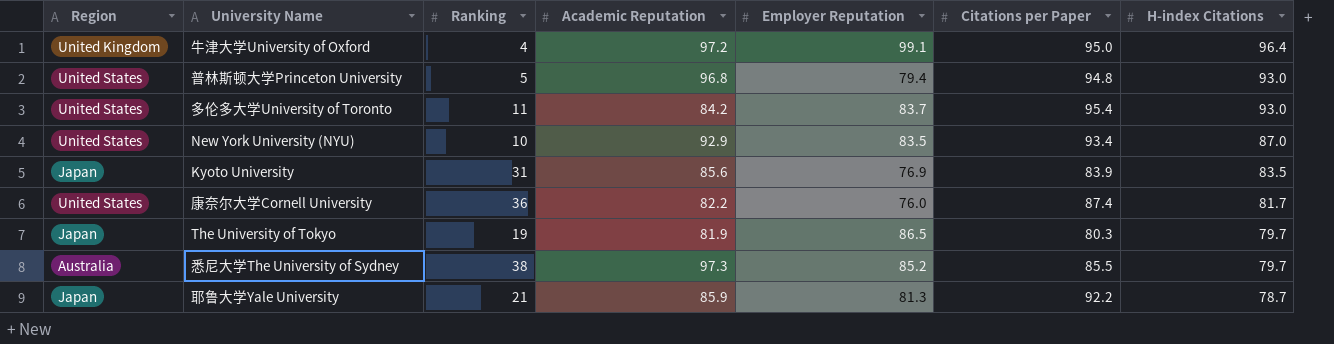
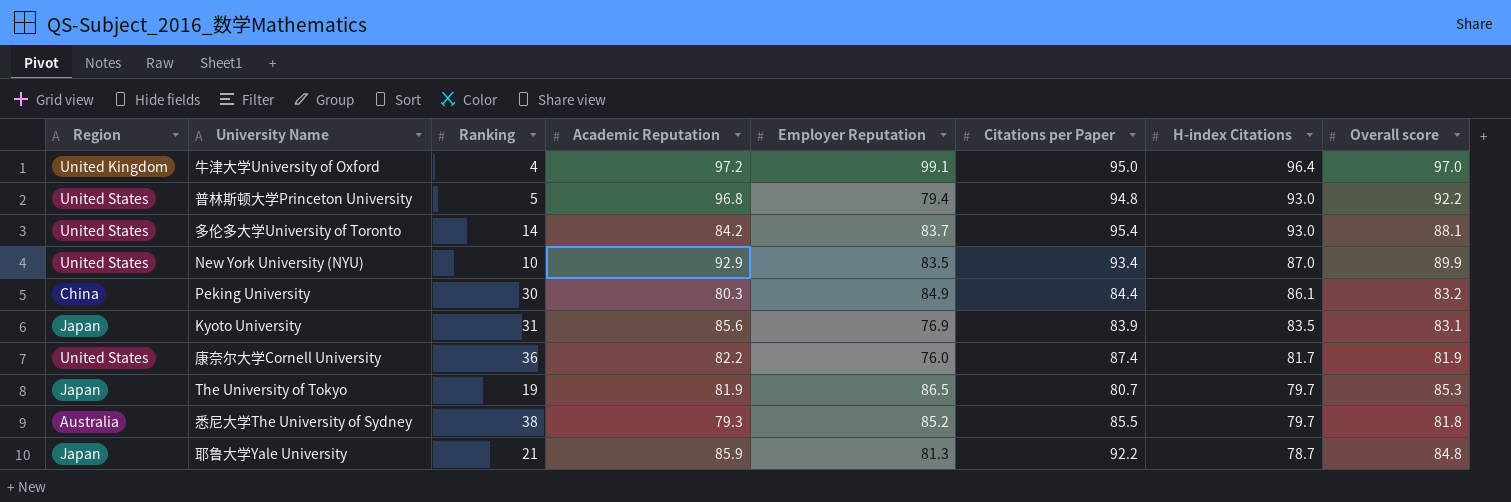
column Overall score | position: none -> 8
多伦多大学University of Toronto | Ranking: 11 -> 14
row Peking University: none -> China | 30 | 80.3 | 84.9 | 84.4 | 86.1 | 83.2
The University of Tokyo | Citations per Paper: 80.3 -> 80.7
悉尼大学The University of Sydney | Academic Reputation: 97.3 -> 79.3

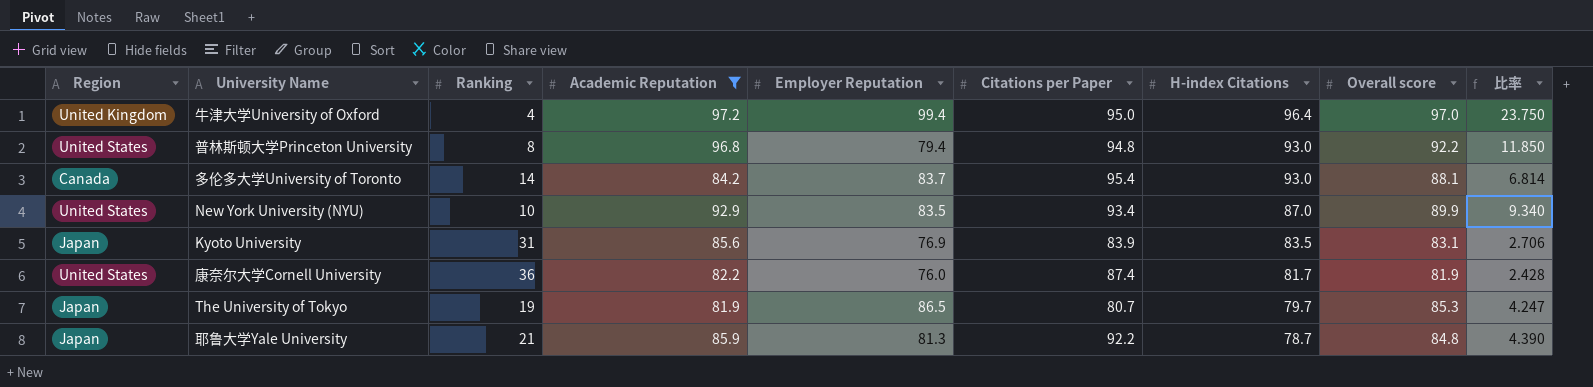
filter: none -> Academic Reputation >= 81.9
column 比率 | formula: none -> [Citations per Paper] / [Ranking]
牛津大学University of Oxford | Employer Reputation: 99.1 -> 99.4
普林斯顿大学Princeton University | Ranking: 5 -> 8
多伦多大学University of Toronto | Region: United States -> Canada

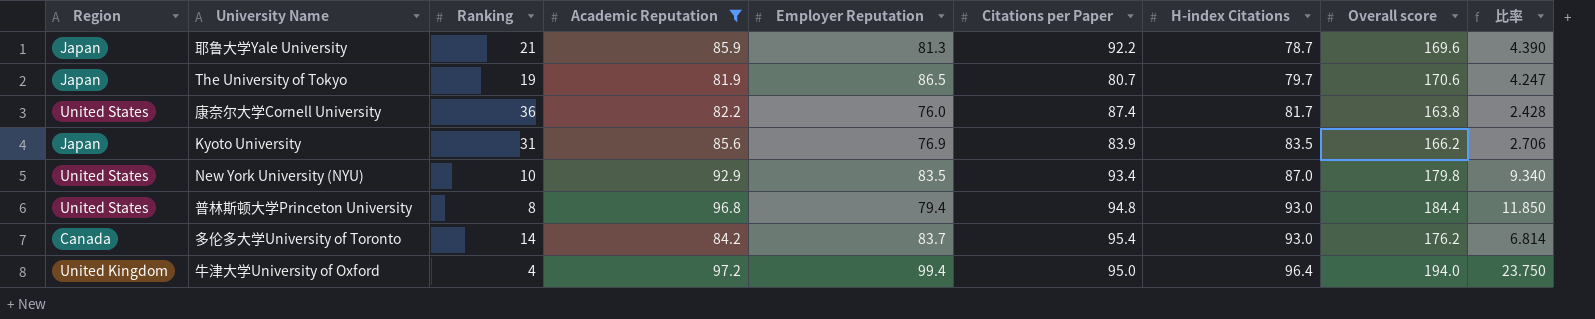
row order: H-index Citations descending -> H-index Citations ascending
耶鲁大学Yale University | Overall score: 84.8 -> 169.6
The University of Tokyo | Overall score: 85.3 -> 170.6
康奈尔大学Cornell University | Overall score: 81.9 -> 163.8
Kyoto University | Overall score: 83.1 -> 166.2
New York University (NYU) | Overall score: 89.9 -> 179.8
普林斯顿大学Princeton University | Overall score: 92.2 -> 184.4
多伦多大学University of Toronto | Overall score: 88.1 -> 176.2
牛津大学University of Oxford | Overall score: 97.0 -> 194.0

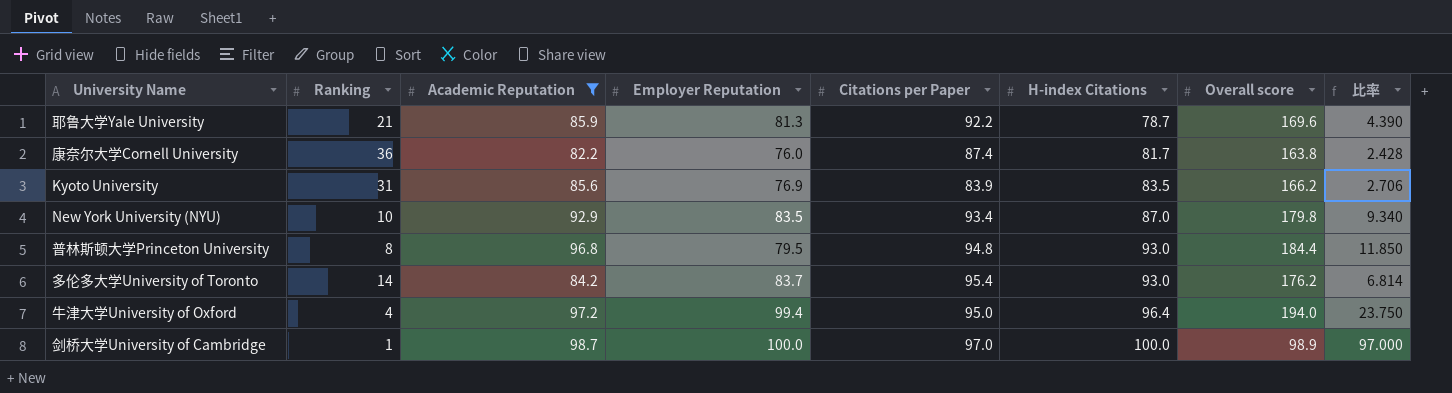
column Region | position: 1 -> none
row The University of Tokyo: Japan | 19 | 81.9 | 86.5 | 80.7 | 79.7 | 170.6 | 4.247 -> none
普林斯顿大学Princeton University | Employer Reputation: 79.4 -> 79.5
row 剑桥大学University of Cambridge: none -> 1 | 98.7 | 100.0 | 97.0 | 100.0 | 98.9 | 97.000

